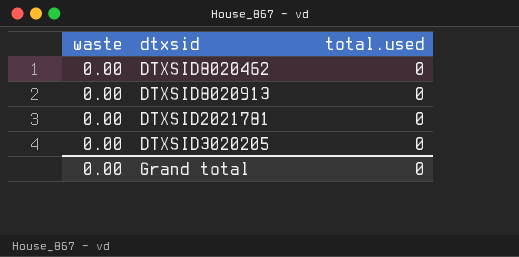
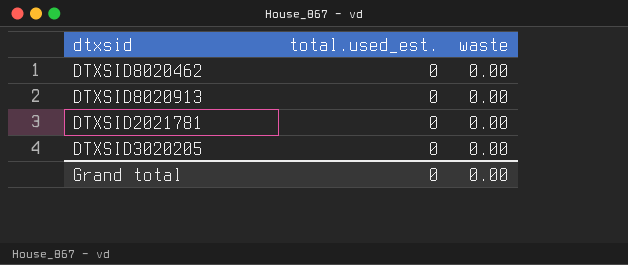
column name: total.used -> total.used_est.
column waste | position: 1 -> 3

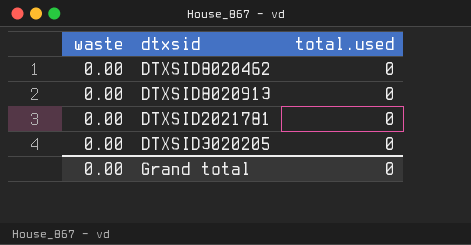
column waste | position: 3 -> 1
column name: total.used_est. -> total.used

